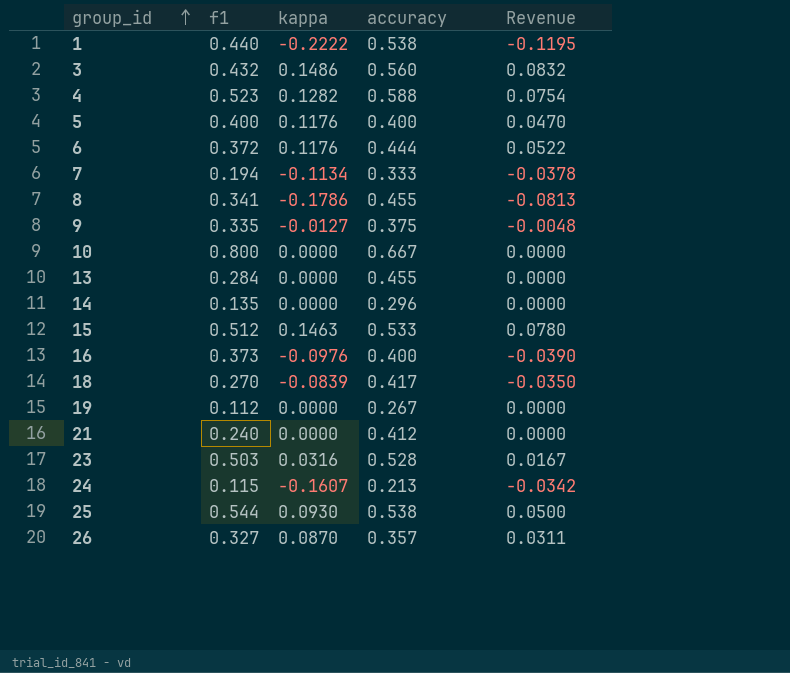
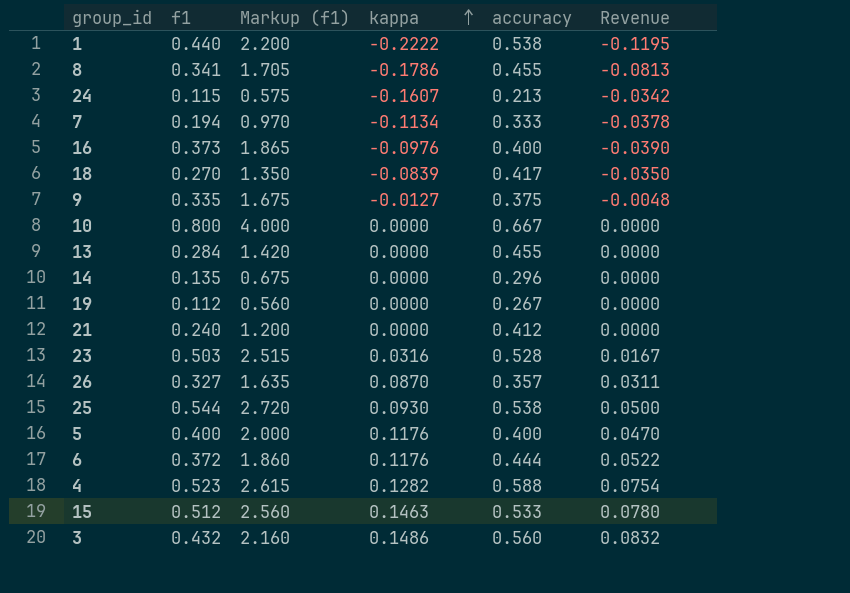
row order: group_id ascending -> kappa ascending
column Markup (f1) | formula: none -> [f1] * 5

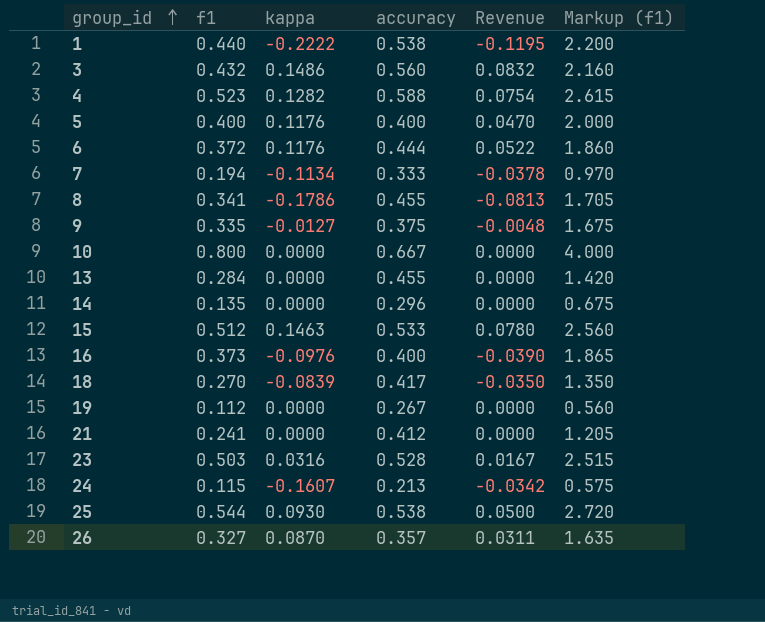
row order: kappa ascending -> group_id ascending
column Markup (f1) | position: 3 -> 6
21 | f1: 0.240 -> 0.241
21 | Markup (f1): 1.200 -> 1.205

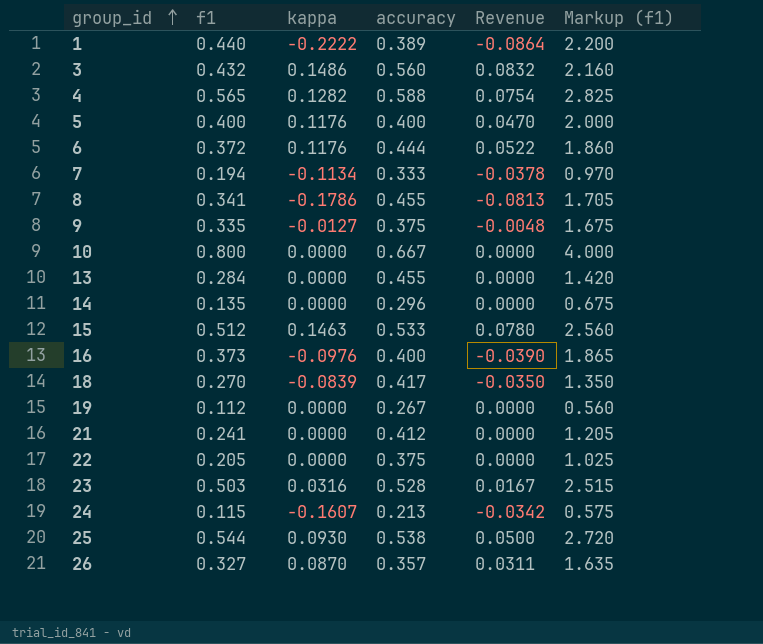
1 | accuracy: 0.538 -> 0.389
1 | Revenue: -0.1195 -> -0.0864
4 | f1: 0.523 -> 0.565
4 | Markup (f1): 2.615 -> 2.825
row 22: none -> 0.205 | 0.0000 | 0.375 | 0.0000 | 1.025

